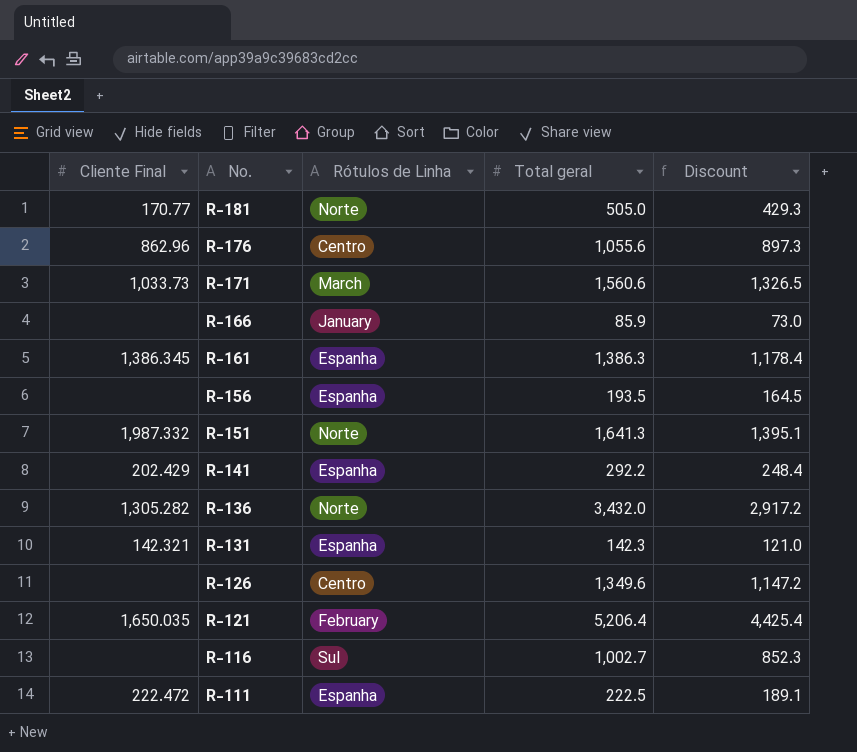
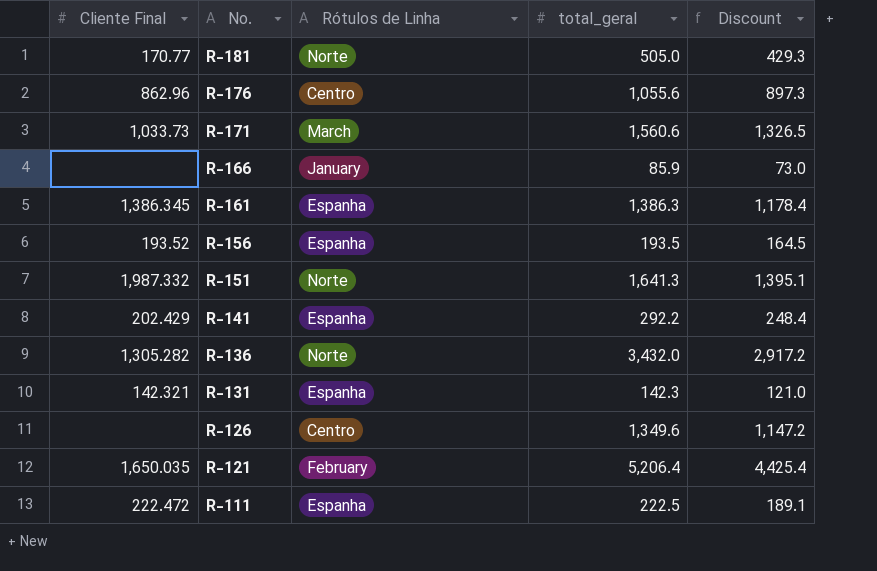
column name: Total geral -> total_geral
row R-116: none | Sul | 1,002.7 | 852.3 -> none
R-156 | Cliente Final: none -> 193.52

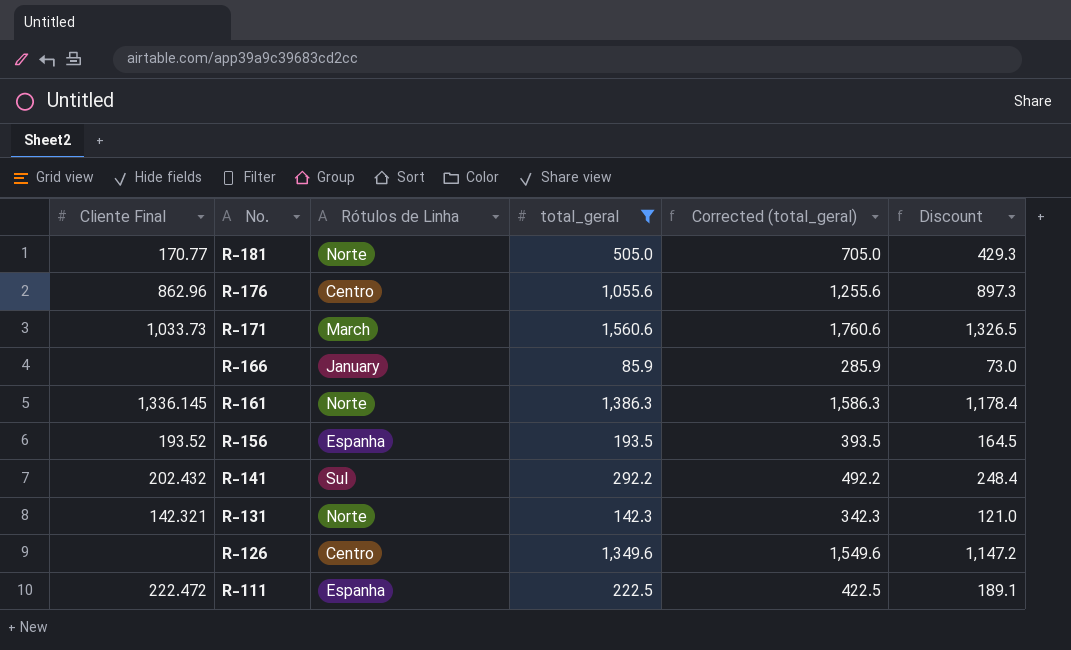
filter: none -> total_geral <= 1,560.6
column Corrected (total_geral) | formula: none -> [total_geral] + 200
R-161 | Cliente Final: 1,386.345 -> 1,336.145
R-161 | Rótulos de Linha: Espanha -> Norte
R-141 | Cliente Final: 202.429 -> 202.432
R-141 | Rótulos de Linha: Espanha -> Sul
R-131 | Rótulos de Linha: Espanha -> Norte

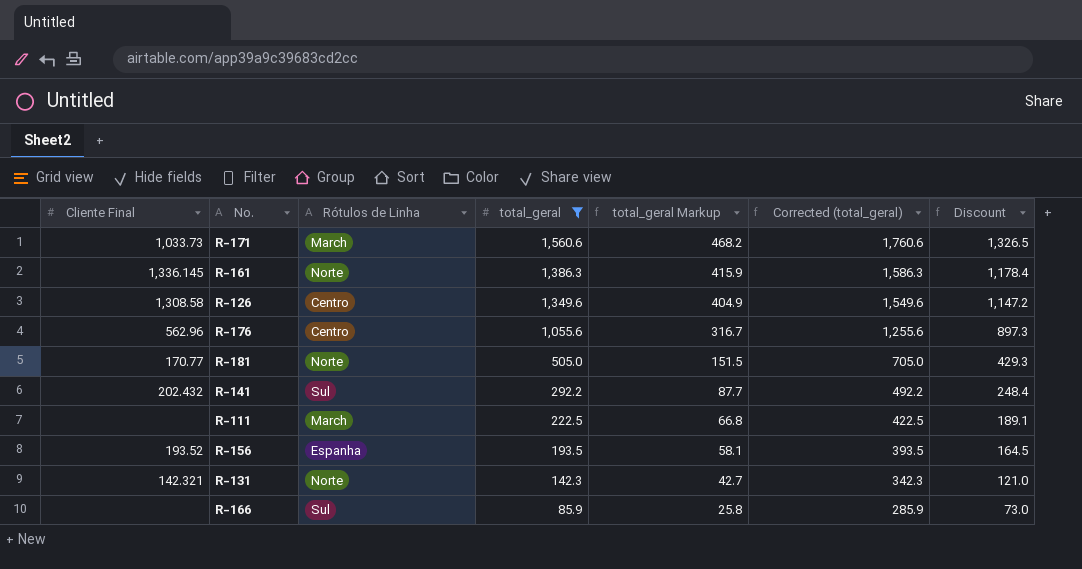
row order: No. descending -> total_geral descending
column total_geral Markup | formula: none -> [total_geral] * 0.3
R-126 | Cliente Final: none -> 1,308.58
R-176 | Cliente Final: 862.96 -> 562.96
R-111 | Cliente Final: 222.472 -> none
R-111 | Rótulos de Linha: Espanha -> March
R-166 | Rótulos de Linha: January -> Sul

